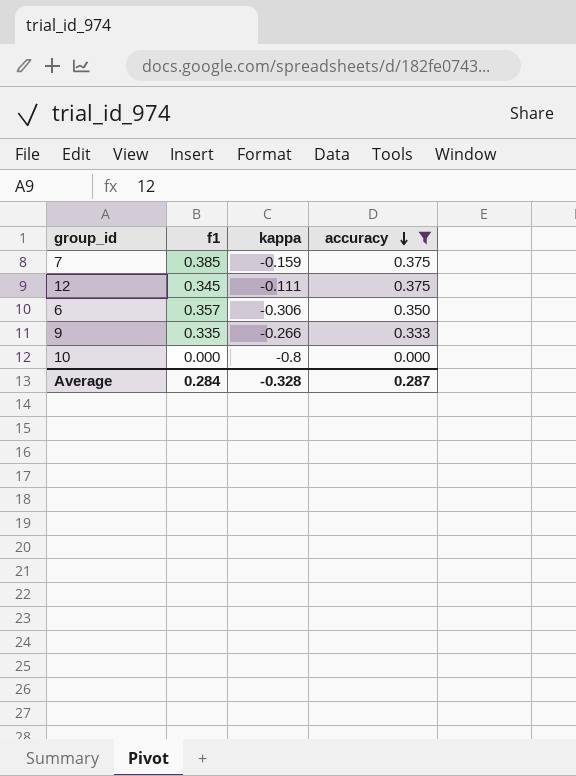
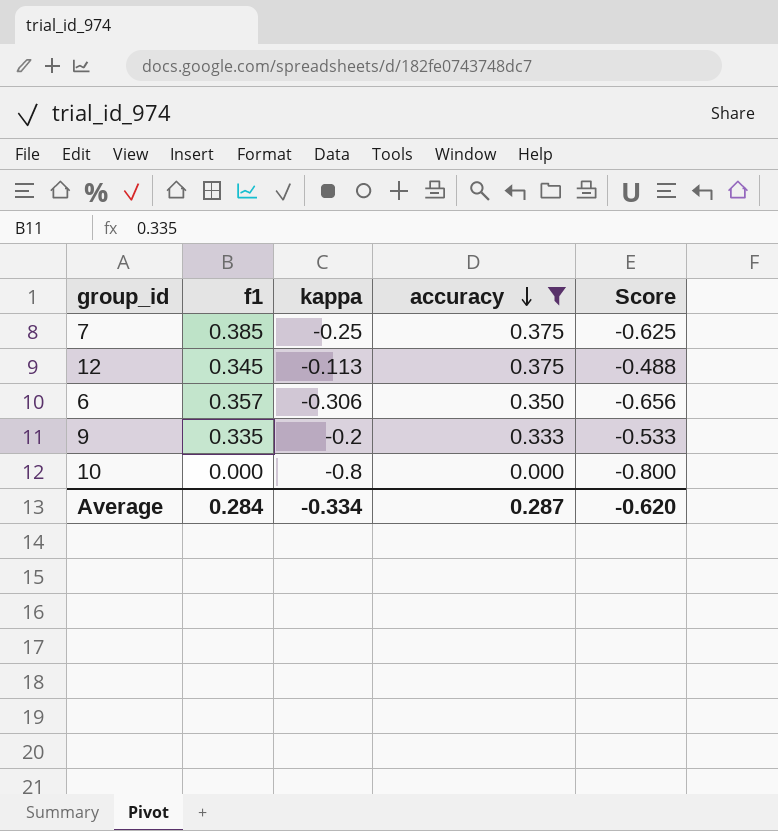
column Score | formula: none -> [kappa] - [accuracy]
7 | kappa: -0.159 -> -0.25
12 | kappa: -0.111 -> -0.113
9 | kappa: -0.266 -> -0.2
Average | kappa: -0.328 -> -0.334

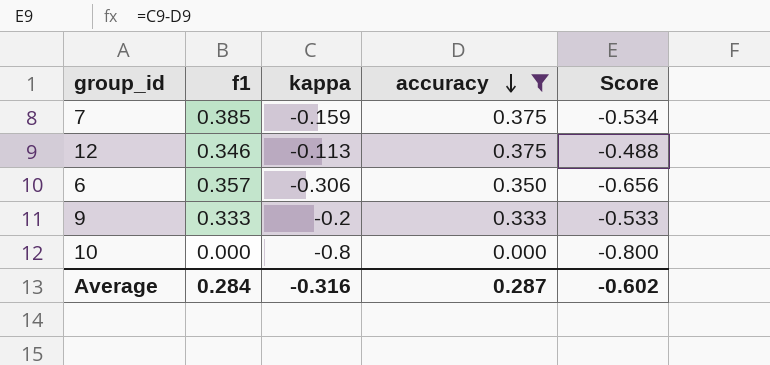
7 | kappa: -0.25 -> -0.159
7 | Score: -0.625 -> -0.534
12 | f1: 0.345 -> 0.346
9 | f1: 0.335 -> 0.333
Average | kappa: -0.334 -> -0.316
Average | Score: -0.620 -> -0.602

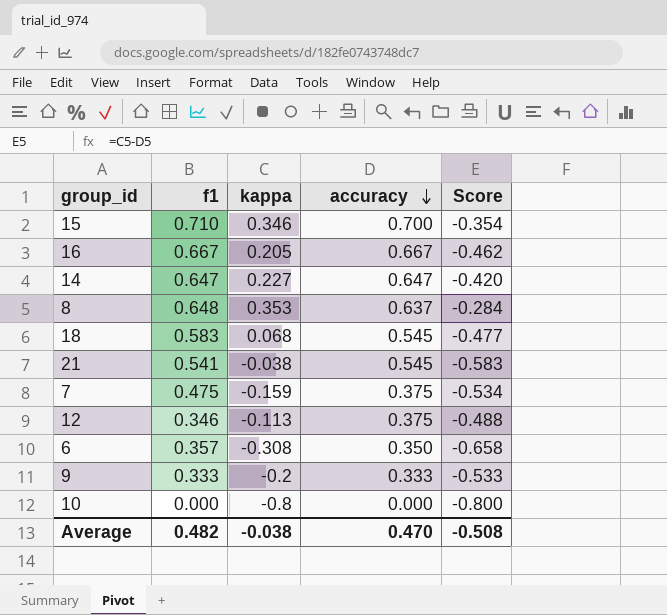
filter: accuracy <= 0.375 -> none
7 | f1: 0.385 -> 0.475
6 | kappa: -0.306 -> -0.308
6 | Score: -0.656 -> -0.658
Average | f1: 0.284 -> 0.482
Average | kappa: -0.316 -> -0.038
Average | accuracy: 0.287 -> 0.470
Average | Score: -0.602 -> -0.508

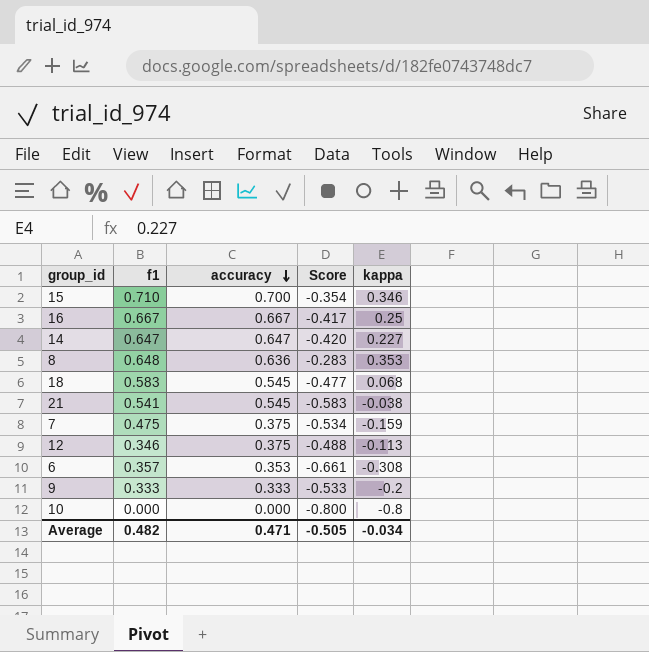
column kappa | position: 3 -> 5
16 | Score: -0.462 -> -0.417
16 | kappa: 0.205 -> 0.25
8 | accuracy: 0.637 -> 0.636
8 | Score: -0.284 -> -0.283
6 | accuracy: 0.350 -> 0.353
6 | Score: -0.658 -> -0.661
Average | accuracy: 0.470 -> 0.471
Average | Score: -0.508 -> -0.505
Average | kappa: -0.038 -> -0.034

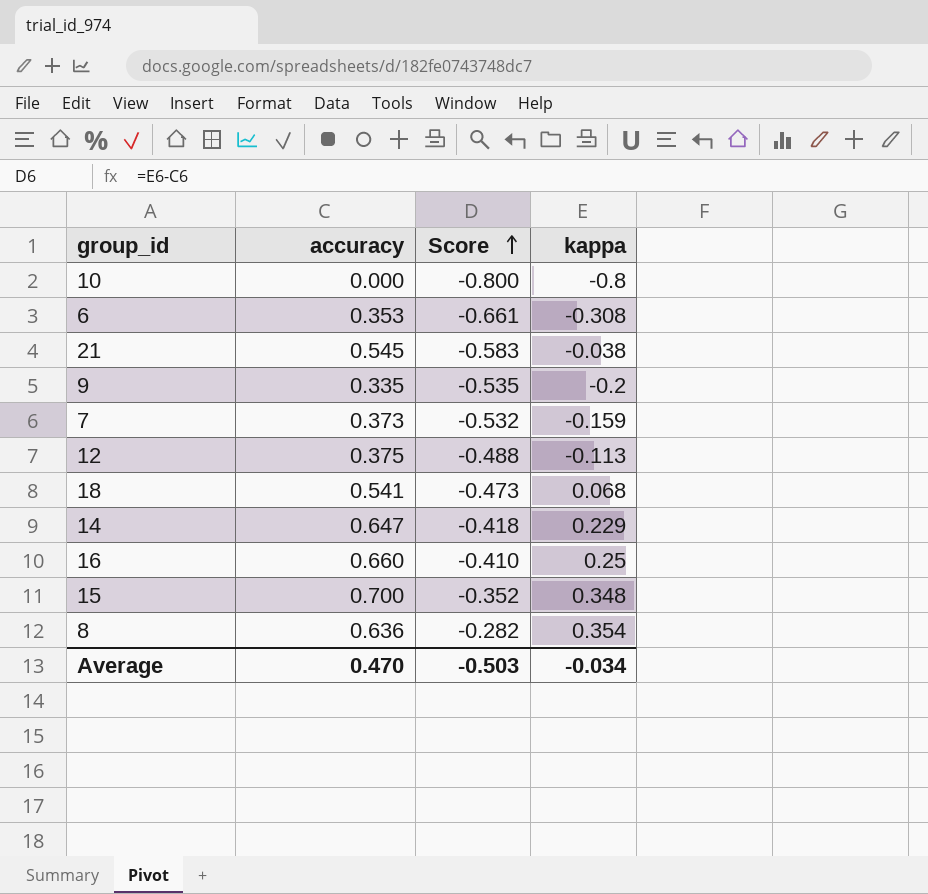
row order: accuracy descending -> Score ascending
column f1 | position: 2 -> none
9 | accuracy: 0.333 -> 0.335
9 | Score: -0.533 -> -0.535
7 | accuracy: 0.375 -> 0.373
7 | Score: -0.534 -> -0.532
18 | accuracy: 0.545 -> 0.541
18 | Score: -0.477 -> -0.473
14 | Score: -0.420 -> -0.418
14 | kappa: 0.227 -> 0.229
16 | accuracy: 0.667 -> 0.660
16 | Score: -0.417 -> -0.410
15 | Score: -0.354 -> -0.352
15 | kappa: 0.346 -> 0.348
8 | Score: -0.283 -> -0.282
8 | kappa: 0.353 -> 0.354
Average | accuracy: 0.471 -> 0.470
Average | Score: -0.505 -> -0.503

